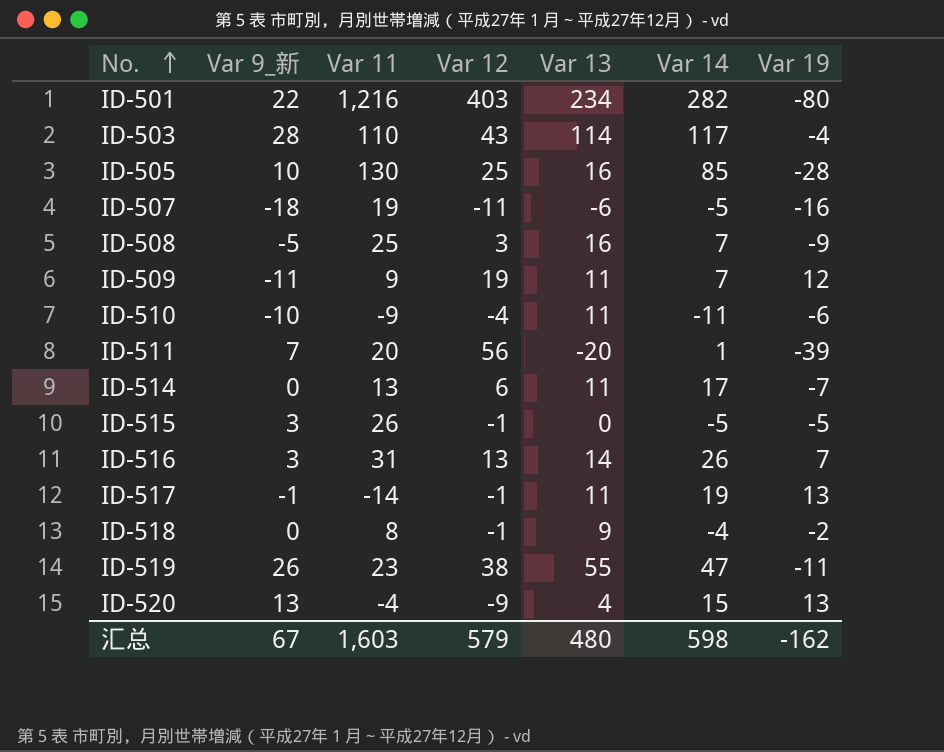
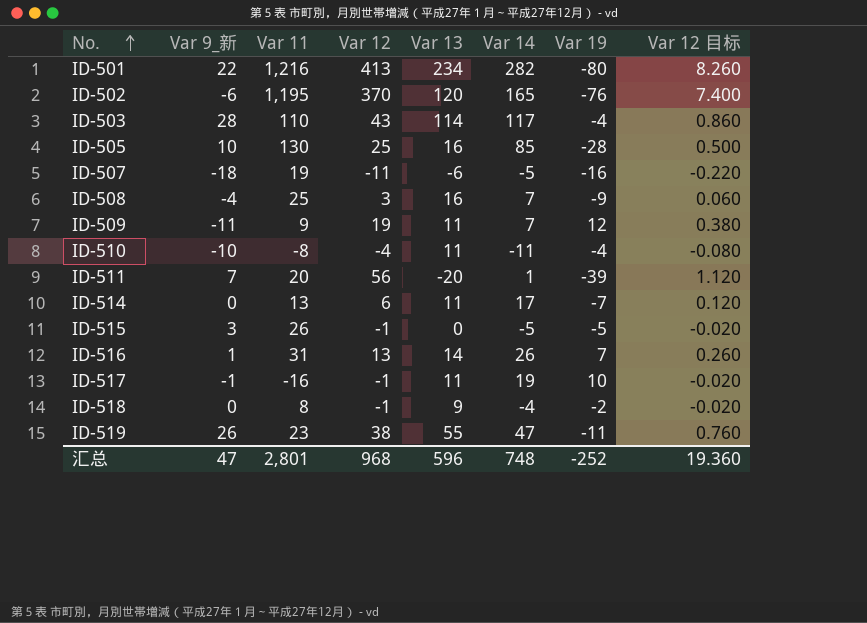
column Var 12 目标 | formula: none -> [Var 12] * 0.02
row ID-520: 13 | -4 | -9 | 4 | 15 | 13 -> none
ID-501 | Var 12: 403 -> 413
row ID-502: none -> -6 | 1,195 | 370 | 120 | 165 | -76 | 7.400
ID-508 | Var 9_新: -5 -> -4
ID-510 | Var 11: -9 -> -8
ID-510 | Var 19: -6 -> -4
ID-516 | Var 9_新: 3 -> 1
ID-517 | Var 11: -14 -> -16
ID-517 | Var 19: 13 -> 10
汇总 | Var 9_新: 67 -> 47
汇总 | Var 11: 1,603 -> 2,801
汇总 | Var 12: 579 -> 968
汇总 | Var 13: 480 -> 596
汇总 | Var 14: 598 -> 748
汇总 | Var 19: -162 -> -252

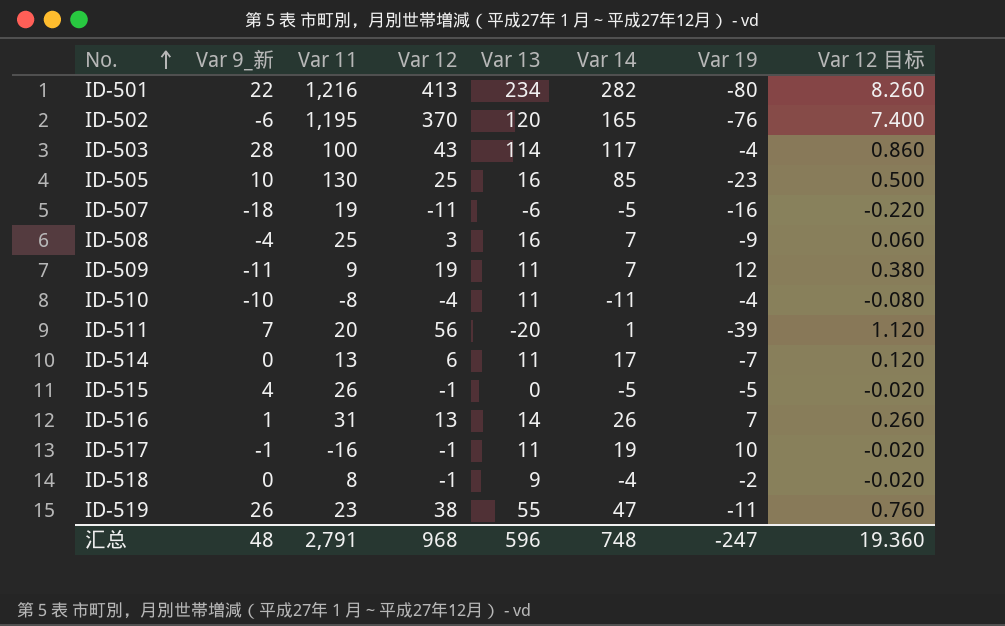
ID-503 | Var 11: 110 -> 100
ID-505 | Var 19: -28 -> -23
ID-515 | Var 9_新: 3 -> 4
汇总 | Var 9_新: 47 -> 48
汇总 | Var 11: 2,801 -> 2,791
汇总 | Var 19: -252 -> -247

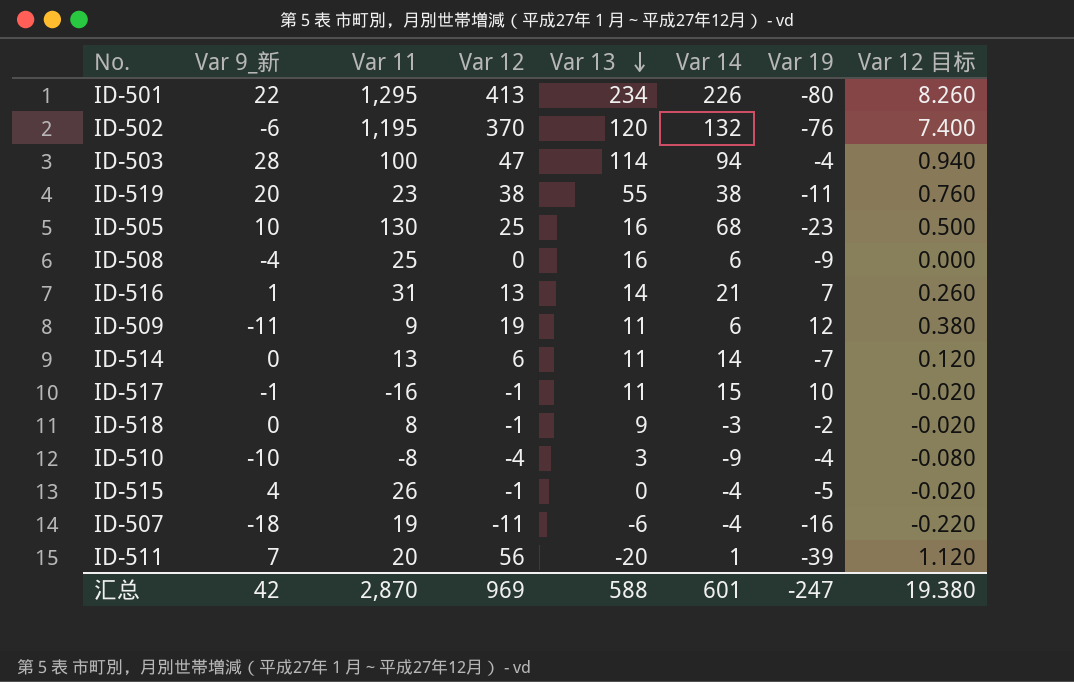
row order: No. ascending -> Var 13 descending
ID-501 | Var 11: 1,216 -> 1,295
ID-501 | Var 14: 282 -> 226
ID-502 | Var 14: 165 -> 132
ID-503 | Var 12: 43 -> 47
ID-503 | Var 14: 117 -> 94
ID-503 | Var 12 目标: 0.860 -> 0.940
ID-519 | Var 9_新: 26 -> 20
ID-519 | Var 14: 47 -> 38
ID-505 | Var 14: 85 -> 68
ID-508 | Var 12: 3 -> 0
ID-508 | Var 14: 7 -> 6
ID-508 | Var 12 目标: 0.060 -> 0.000
ID-516 | Var 14: 26 -> 21
ID-509 | Var 14: 7 -> 6
ID-514 | Var 14: 17 -> 14
ID-517 | Var 14: 19 -> 15
ID-518 | Var 14: -4 -> -3
ID-510 | Var 13: 11 -> 3
ID-510 | Var 14: -11 -> -9
ID-515 | Var 14: -5 -> -4
ID-507 | Var 14: -5 -> -4
汇总 | Var 9_新: 48 -> 42
汇总 | Var 11: 2,791 -> 2,870
汇总 | Var 12: 968 -> 969
汇总 | Var 13: 596 -> 588
汇总 | Var 14: 748 -> 601
汇总 | Var 12 目标: 19.360 -> 19.380

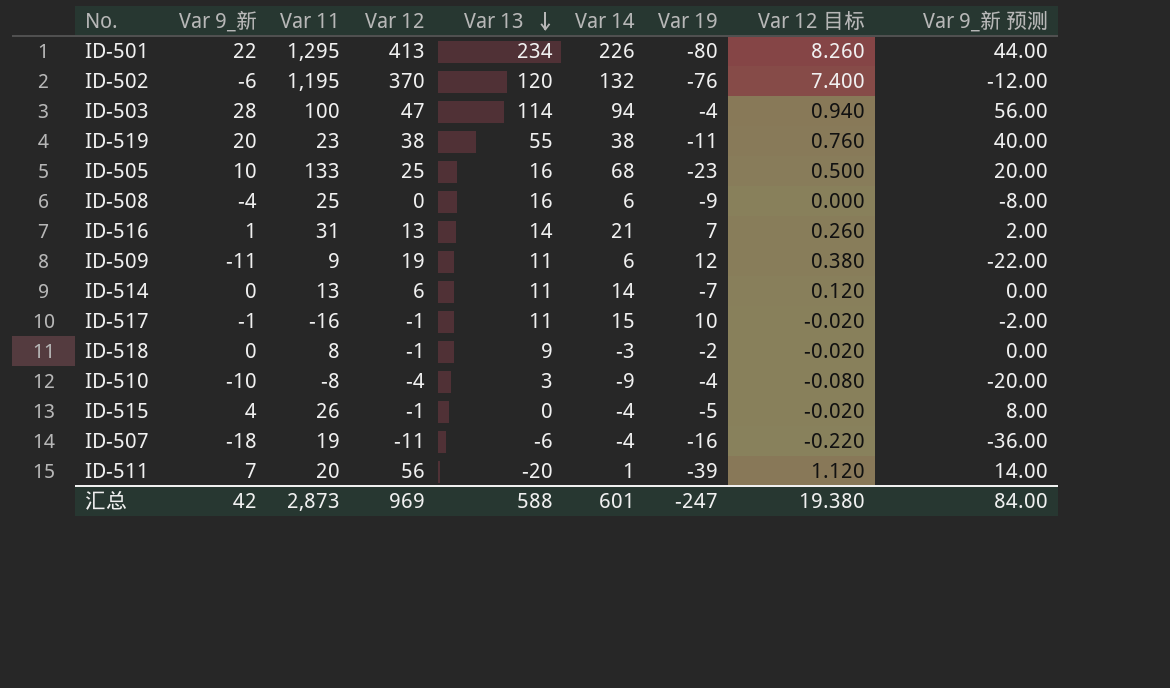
column Var 9_新 预测 | formula: none -> [Var 9_新] * 2
ID-505 | Var 11: 130 -> 133
汇总 | Var 11: 2,870 -> 2,873

